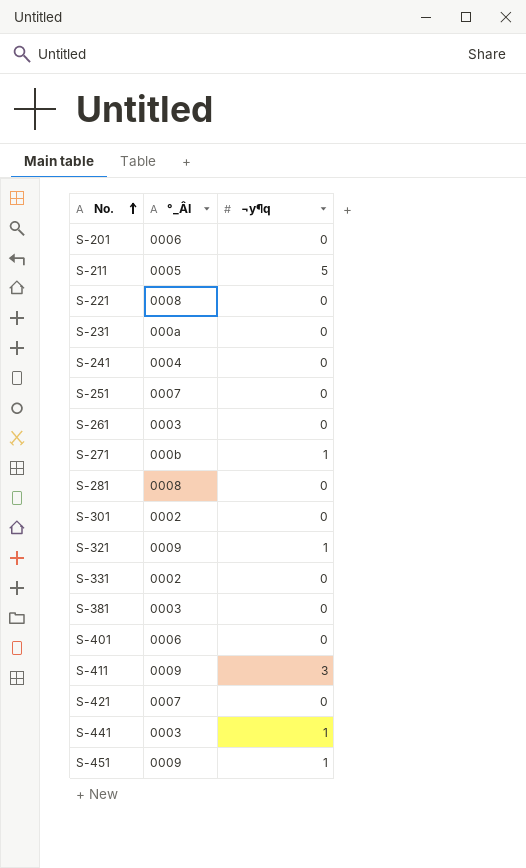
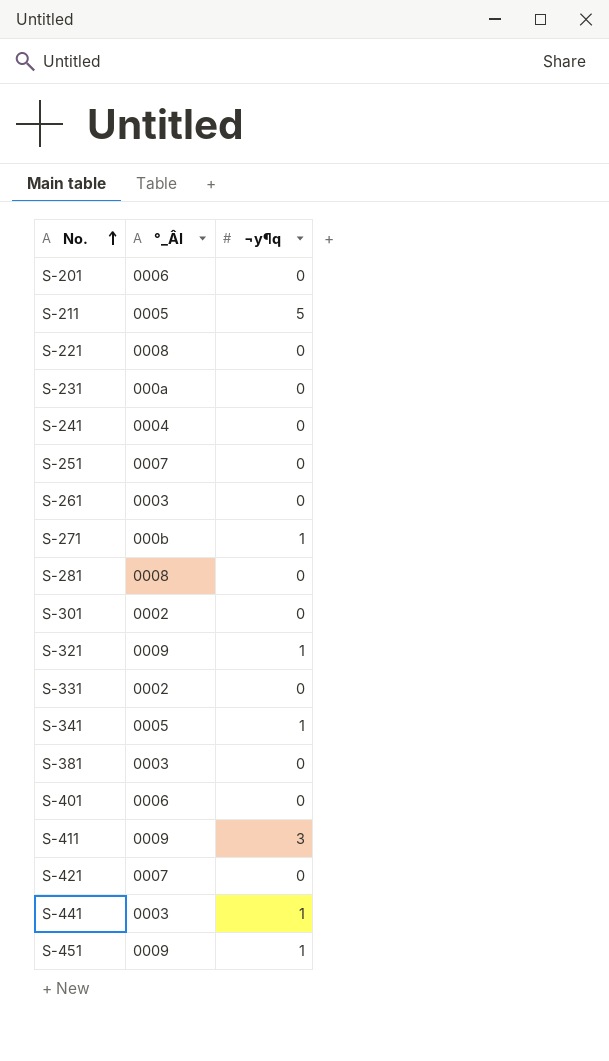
row S-341: none -> 0005 | 1

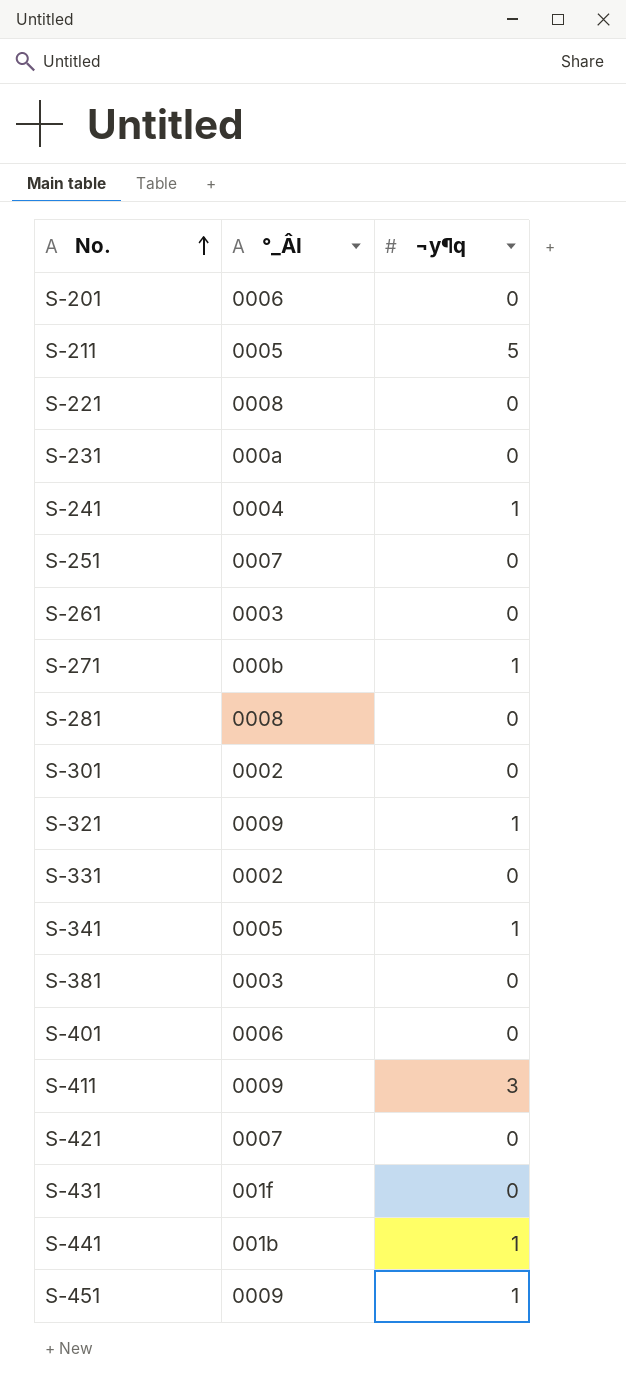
S-241 | ¬y¶q: 0 -> 1
row S-431: none -> 001f | 0
S-441 | °_ÂI: 0003 -> 001b

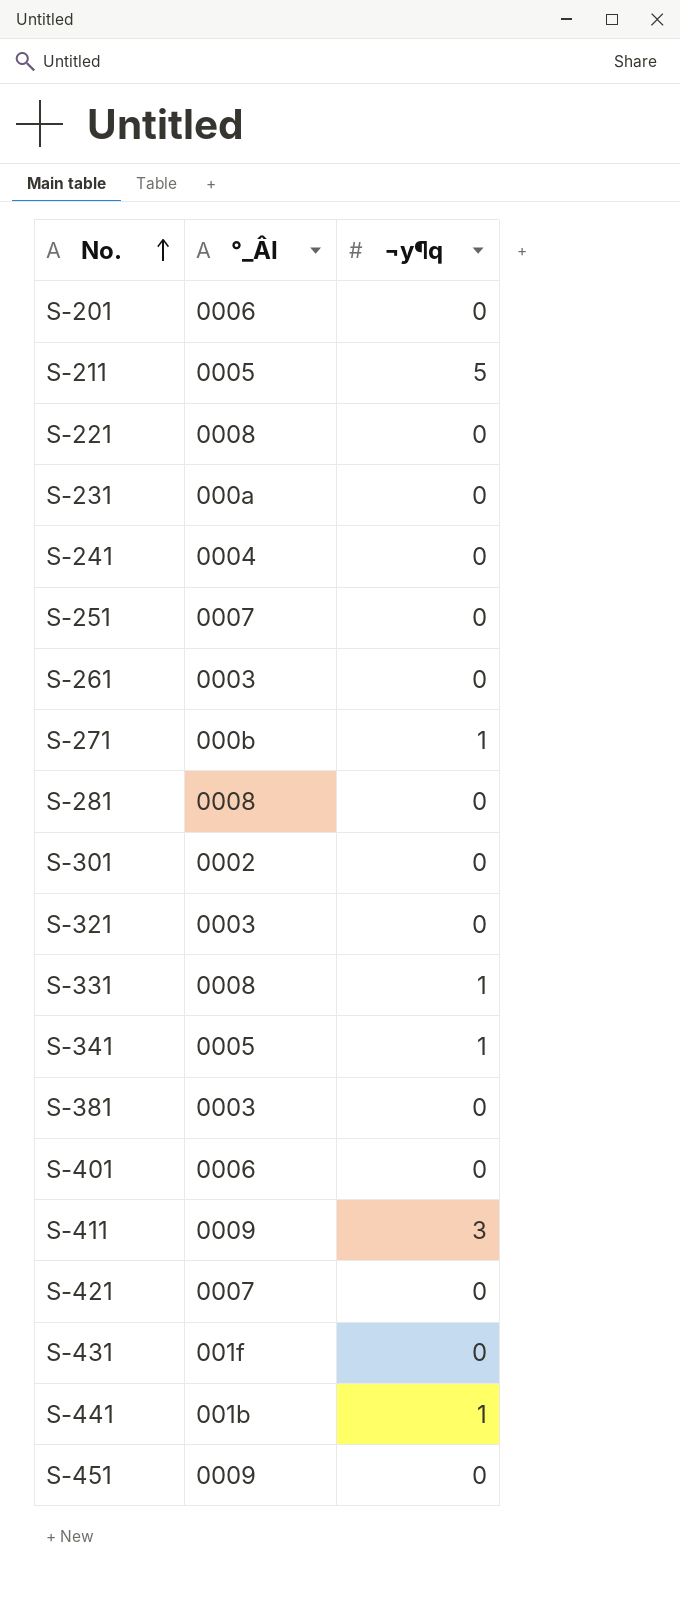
S-241 | ¬y¶q: 1 -> 0
S-321 | °_ÂI: 0009 -> 0003
S-321 | ¬y¶q: 1 -> 0
S-331 | °_ÂI: 0002 -> 0008
S-331 | ¬y¶q: 0 -> 1
S-451 | ¬y¶q: 1 -> 0

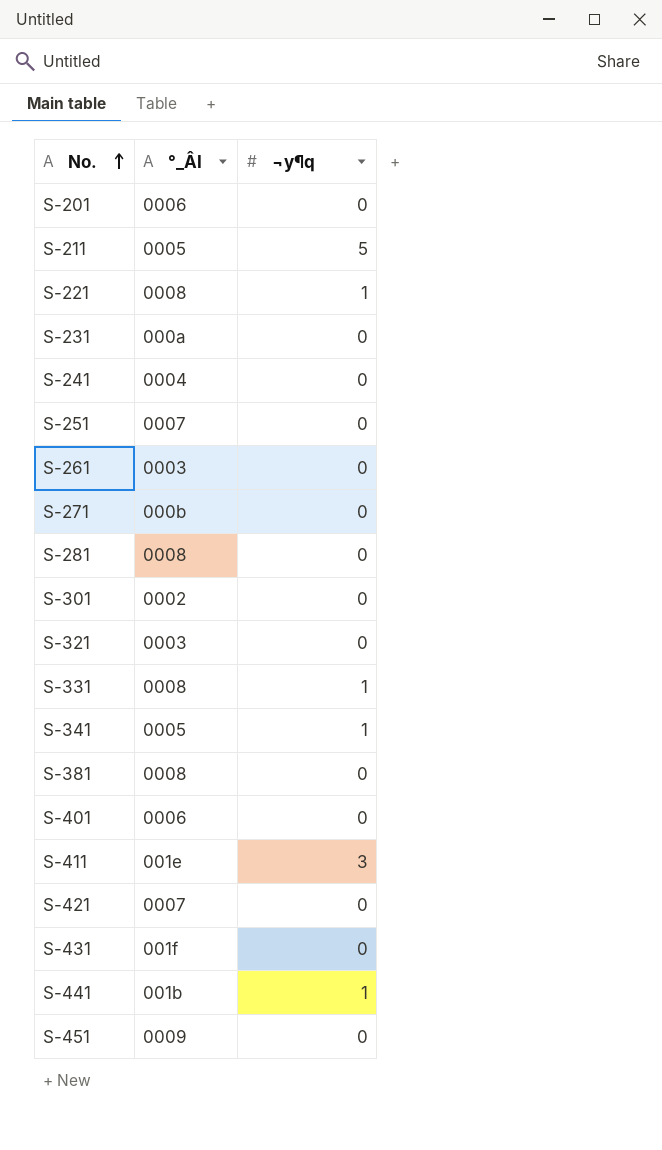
S-221 | ¬y¶q: 0 -> 1
S-271 | ¬y¶q: 1 -> 0
S-381 | °_ÂI: 0003 -> 0008
S-411 | °_ÂI: 0009 -> 001e

